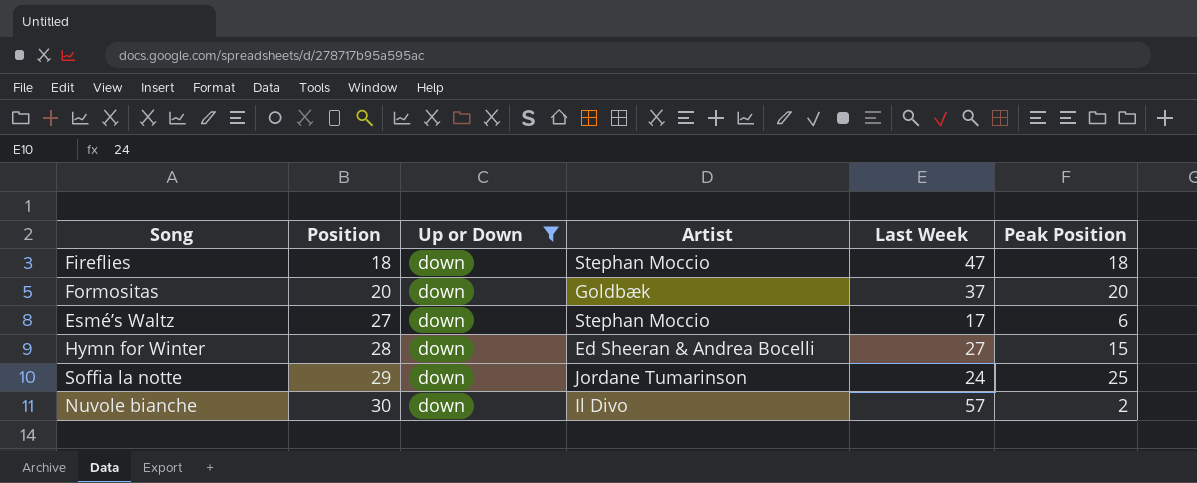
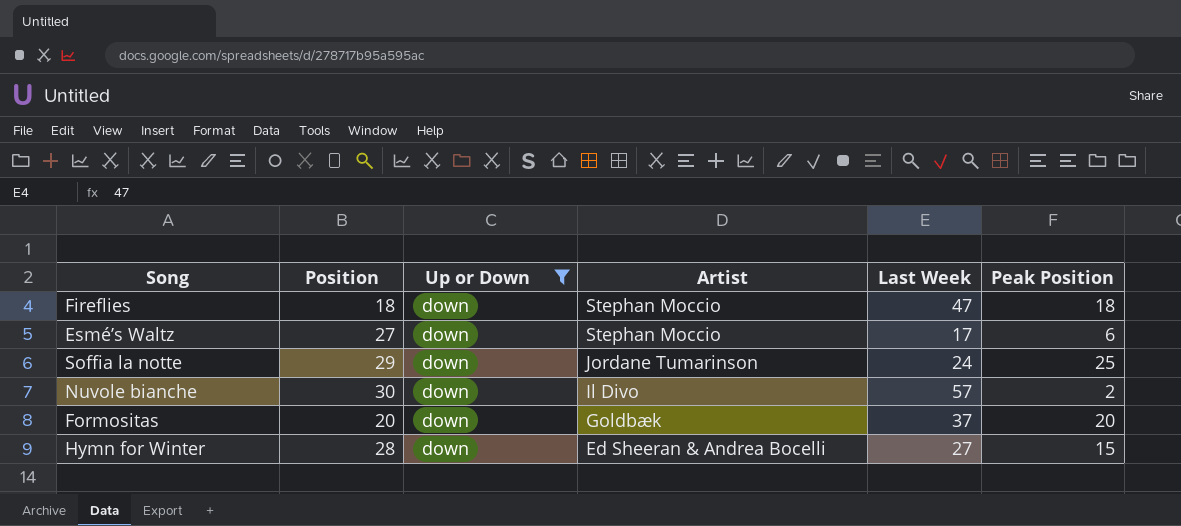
row order: Position ascending -> Artist descending

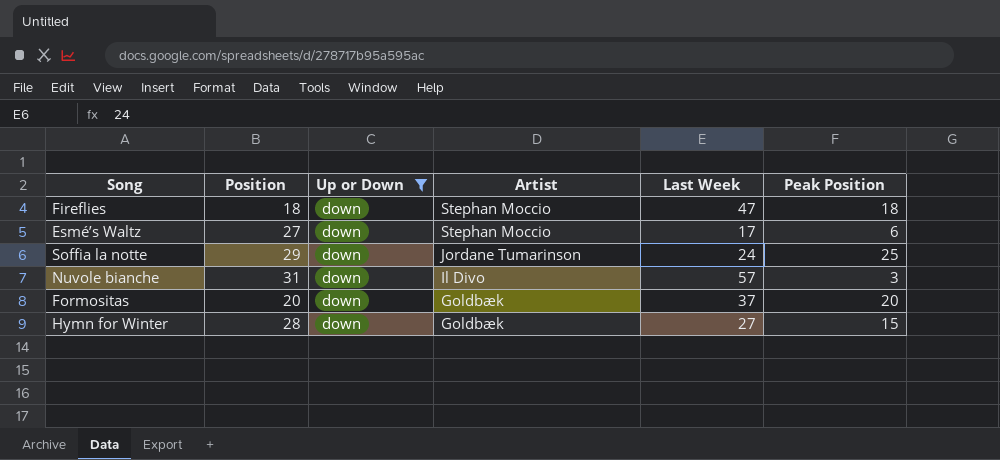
Nuvole bianche | Position: 30 -> 31
Nuvole bianche | Peak Position: 2 -> 3
Hymn for Winter | Artist: Ed Sheeran & Andrea Bocelli -> Goldbæk

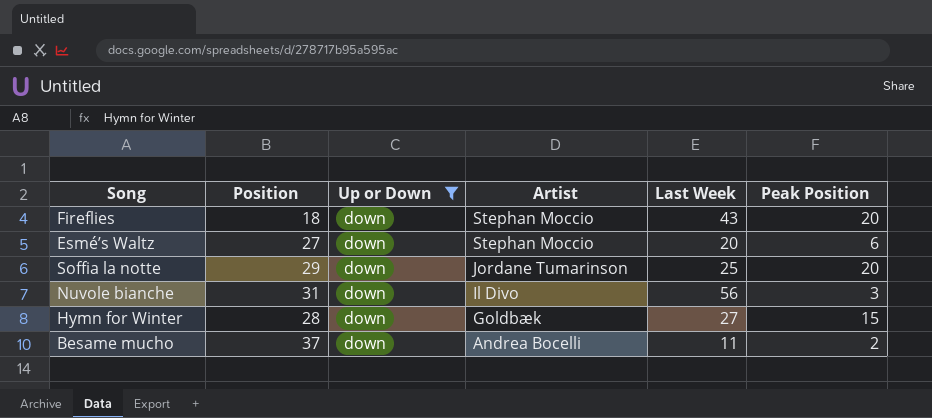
row Formositas: 20 | down | Goldbæk | 37 | 20 -> none
Fireflies | Last Week: 47 -> 43
Fireflies | Peak Position: 18 -> 20
Esmé’s Waltz | Last Week: 17 -> 20
Soffia la notte | Last Week: 24 -> 25
Soffia la notte | Peak Position: 25 -> 20
Nuvole bianche | Last Week: 57 -> 56
row Besame mucho: none -> 37 | down | Andrea Bocelli | 11 | 2

